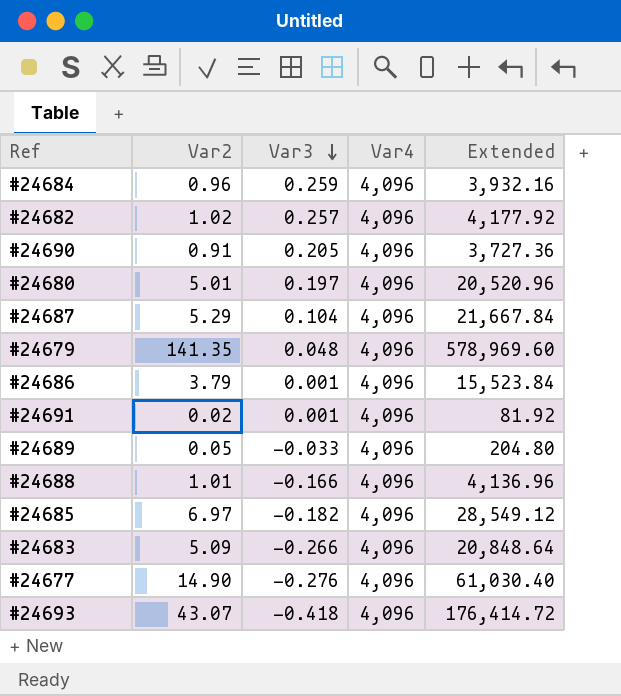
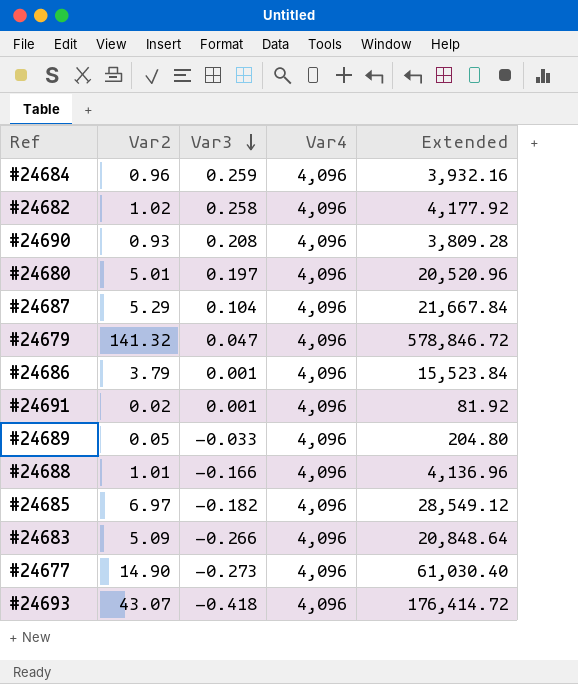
#24682 | Var3: 0.257 -> 0.258
#24690 | Var2: 0.91 -> 0.93
#24690 | Var3: 0.205 -> 0.208
#24690 | Extended: 3,727.36 -> 3,809.28
#24679 | Var2: 141.35 -> 141.32
#24679 | Var3: 0.048 -> 0.047
#24679 | Extended: 578,969.60 -> 578,846.72
#24677 | Var3: -0.276 -> -0.273

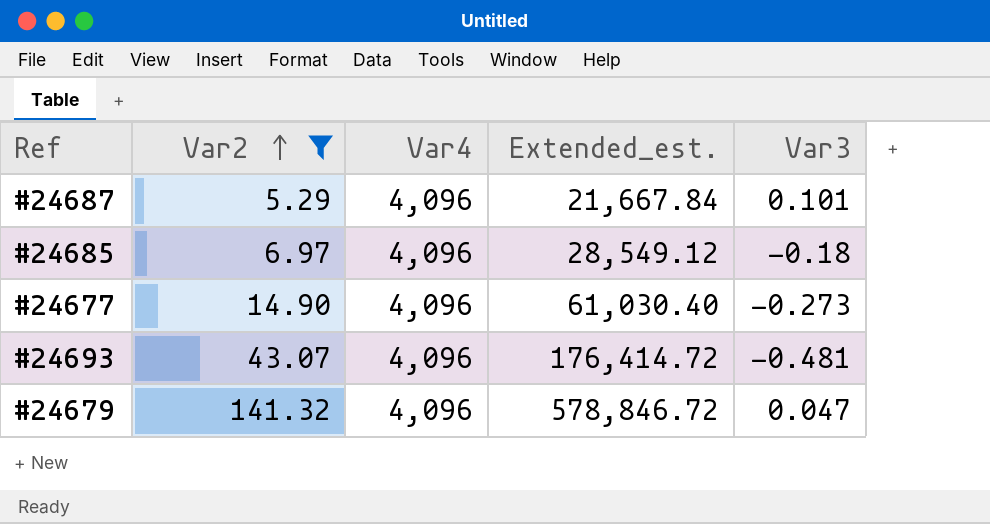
filter: none -> Var2 >= 5.29
row order: Var3 descending -> Var2 ascending
column name: Extended -> Extended_est.
column Var3 | position: 3 -> 5
#24687 | Var3: 0.104 -> 0.101
#24685 | Var3: -0.182 -> -0.18
#24693 | Var3: -0.418 -> -0.481

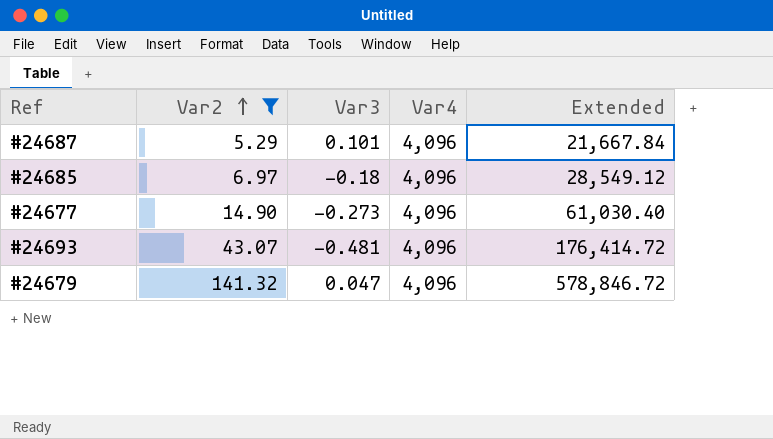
column Var3 | position: 5 -> 3
column name: Extended_est. -> Extended

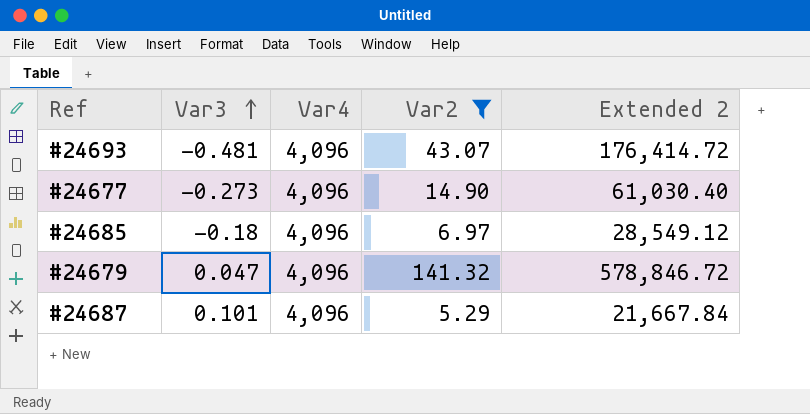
row order: Var2 ascending -> Var3 ascending
column Var2 | position: 2 -> 4
column name: Extended -> Extended 2

